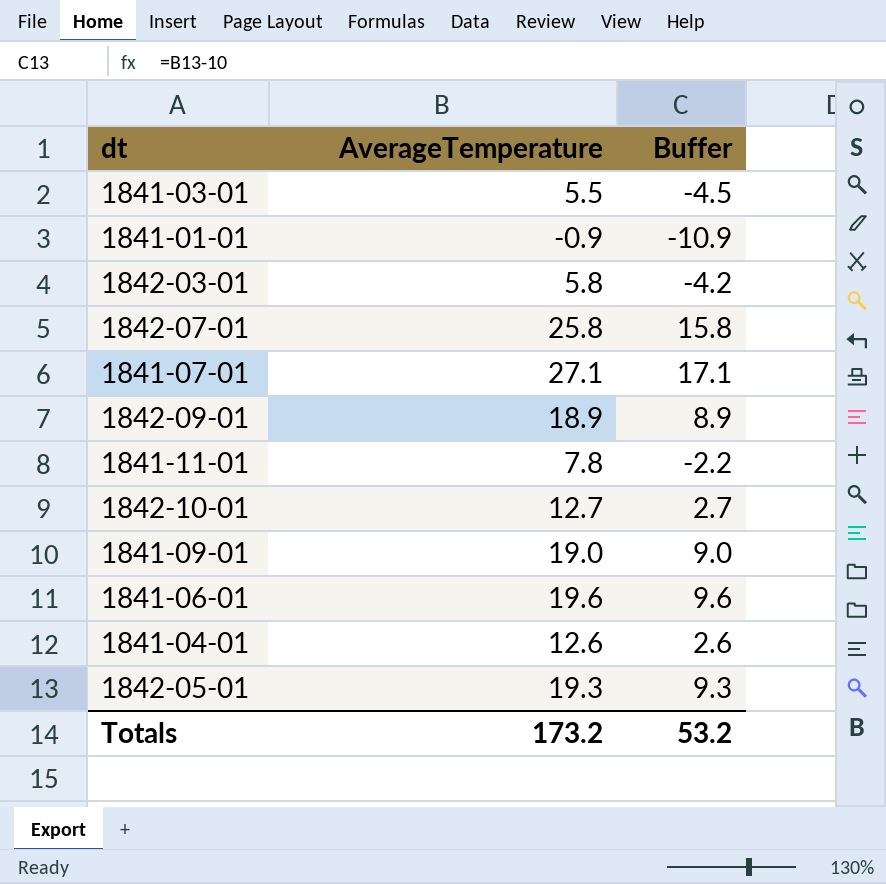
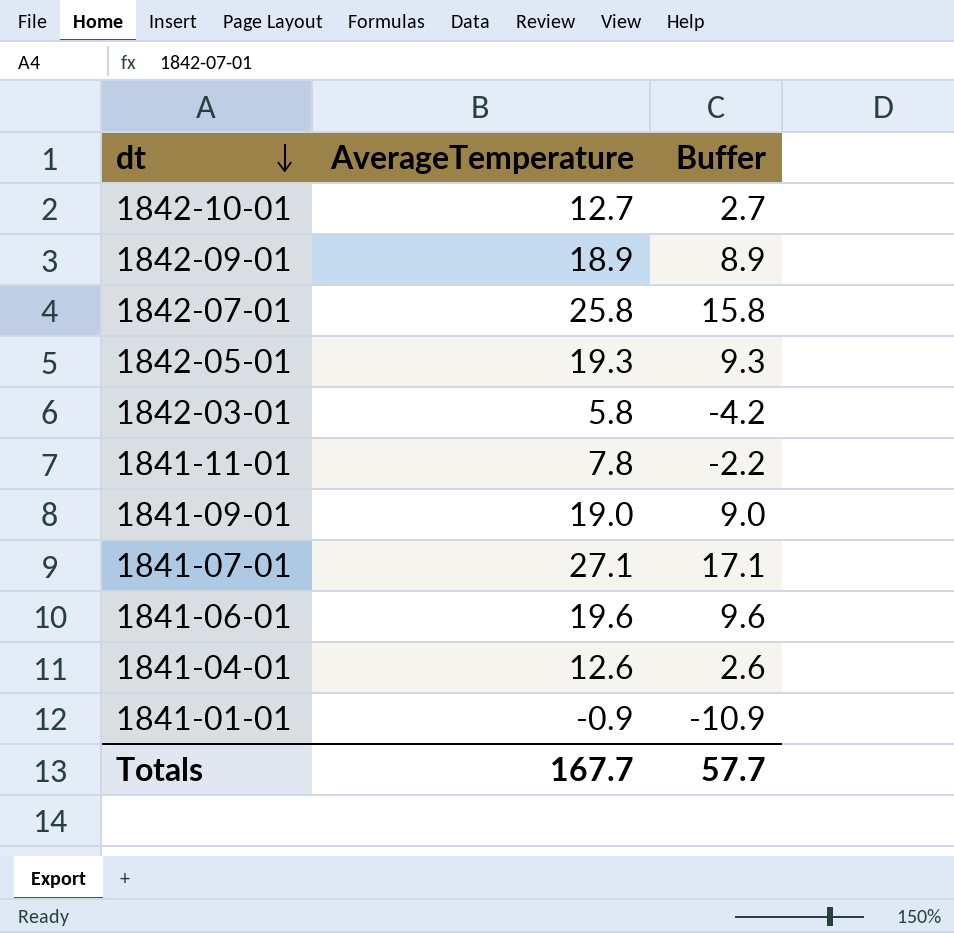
row order: none -> dt descending
row 1841-03-01: 5.5 | -4.5 -> none
Totals | AverageTemperature: 173.2 -> 167.7
Totals | Buffer: 53.2 -> 57.7

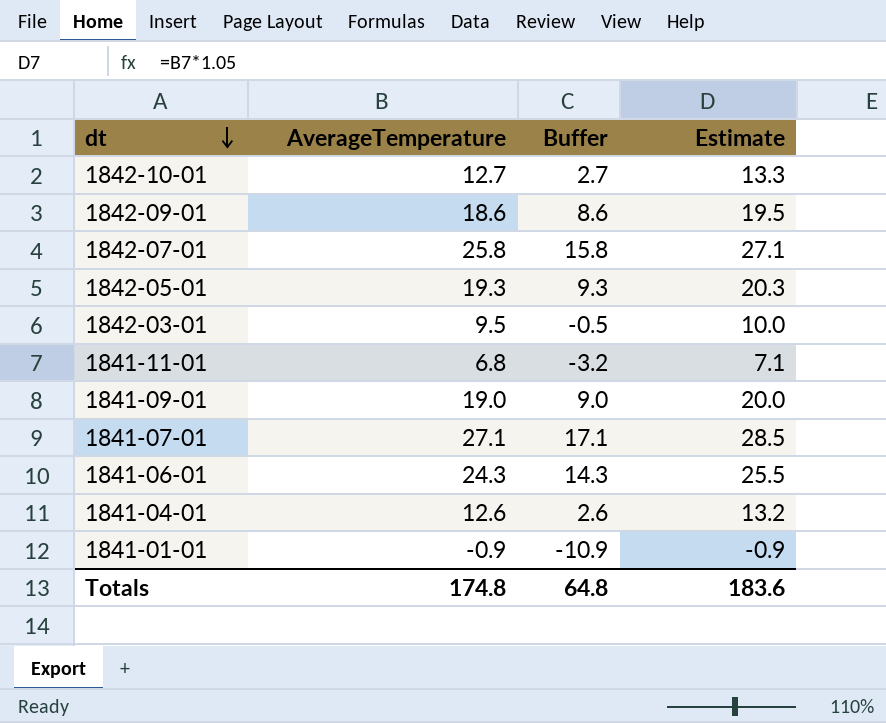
column Estimate | formula: none -> [AverageTemperature] * 1.05
1842-09-01 | AverageTemperature: 18.9 -> 18.6
1842-09-01 | Buffer: 8.9 -> 8.6
1842-03-01 | AverageTemperature: 5.8 -> 9.5
1842-03-01 | Buffer: -4.2 -> -0.5
1841-11-01 | AverageTemperature: 7.8 -> 6.8
1841-11-01 | Buffer: -2.2 -> -3.2
1841-06-01 | AverageTemperature: 19.6 -> 24.3
1841-06-01 | Buffer: 9.6 -> 14.3
Totals | AverageTemperature: 167.7 -> 174.8
Totals | Buffer: 57.7 -> 64.8

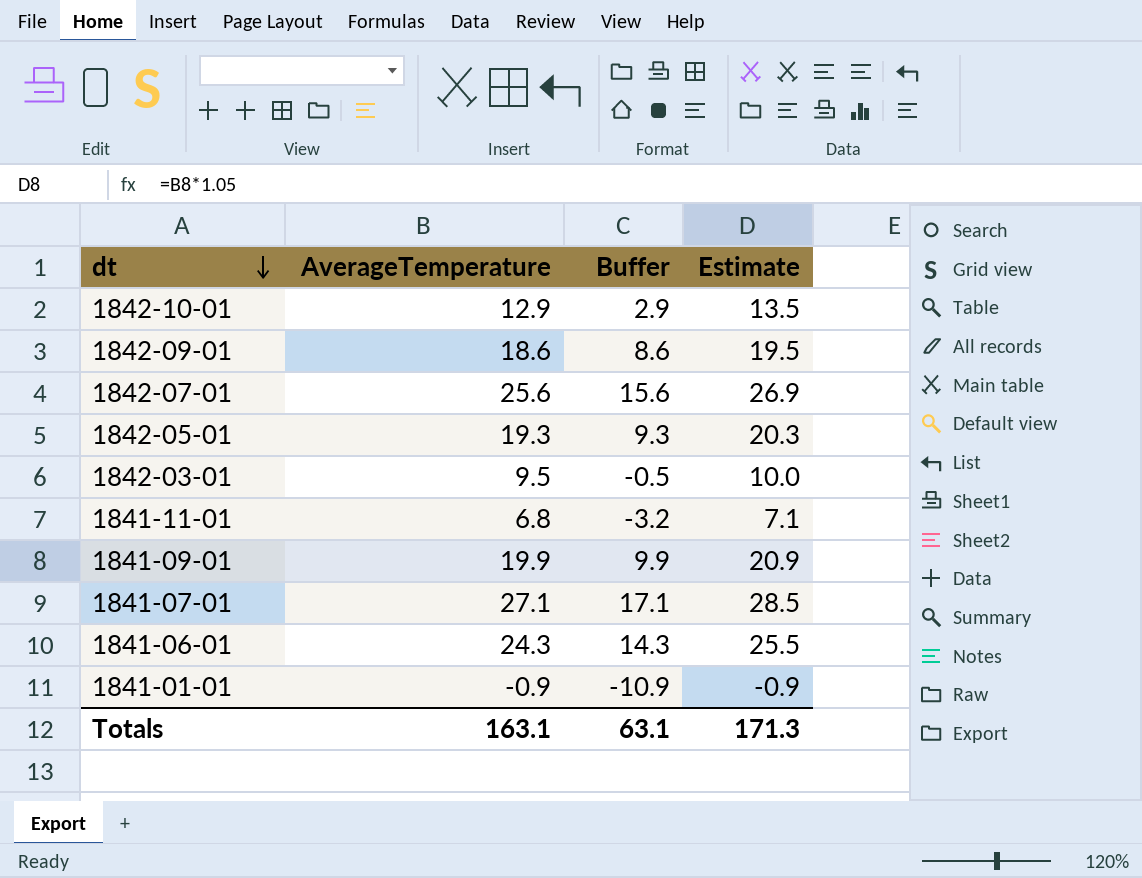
row 1841-04-01: 12.6 | 2.6 | 13.2 -> none
1842-10-01 | AverageTemperature: 12.7 -> 12.9
1842-10-01 | Buffer: 2.7 -> 2.9
1842-10-01 | Estimate: 13.3 -> 13.5
1842-07-01 | AverageTemperature: 25.8 -> 25.6
1842-07-01 | Buffer: 15.8 -> 15.6
1842-07-01 | Estimate: 27.1 -> 26.9
1841-09-01 | AverageTemperature: 19.0 -> 19.9
1841-09-01 | Buffer: 9.0 -> 9.9
1841-09-01 | Estimate: 20.0 -> 20.9
Totals | AverageTemperature: 174.8 -> 163.1
Totals | Buffer: 64.8 -> 63.1
Totals | Estimate: 183.6 -> 171.3

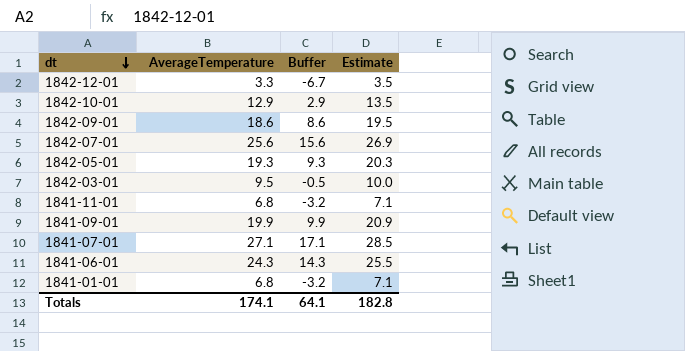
row 1842-12-01: none -> 3.3 | -6.7 | 3.5
1841-01-01 | AverageTemperature: -0.9 -> 6.8
1841-01-01 | Buffer: -10.9 -> -3.2
1841-01-01 | Estimate: -0.9 -> 7.1
Totals | AverageTemperature: 163.1 -> 174.1
Totals | Buffer: 63.1 -> 64.1
Totals | Estimate: 171.3 -> 182.8

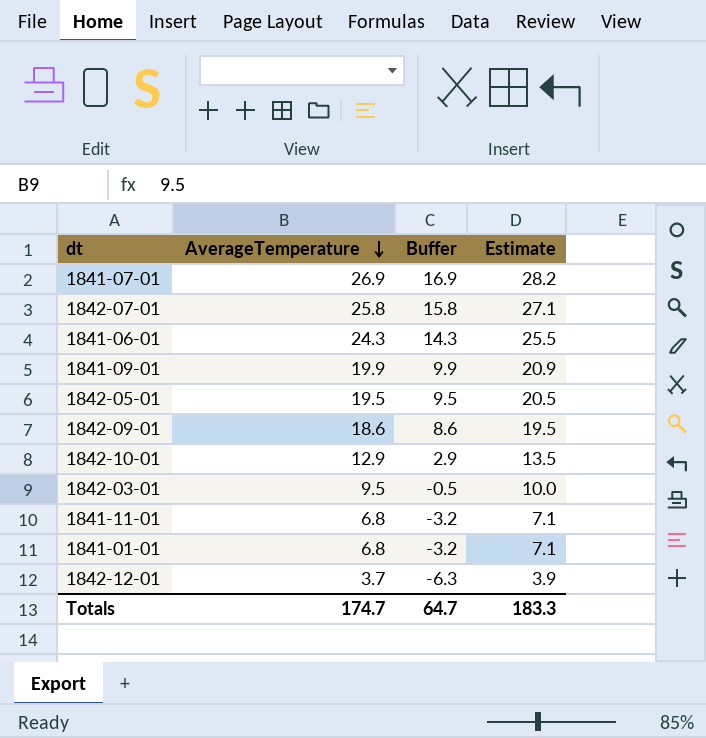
row order: dt descending -> AverageTemperature descending
1841-07-01 | AverageTemperature: 27.1 -> 26.9
1841-07-01 | Buffer: 17.1 -> 16.9
1841-07-01 | Estimate: 28.5 -> 28.2
1842-07-01 | AverageTemperature: 25.6 -> 25.8
1842-07-01 | Buffer: 15.6 -> 15.8
1842-07-01 | Estimate: 26.9 -> 27.1
1842-05-01 | AverageTemperature: 19.3 -> 19.5
1842-05-01 | Buffer: 9.3 -> 9.5
1842-05-01 | Estimate: 20.3 -> 20.5
1842-12-01 | AverageTemperature: 3.3 -> 3.7
1842-12-01 | Buffer: -6.7 -> -6.3
1842-12-01 | Estimate: 3.5 -> 3.9
Totals | AverageTemperature: 174.1 -> 174.7
Totals | Buffer: 64.1 -> 64.7
Totals | Estimate: 182.8 -> 183.3

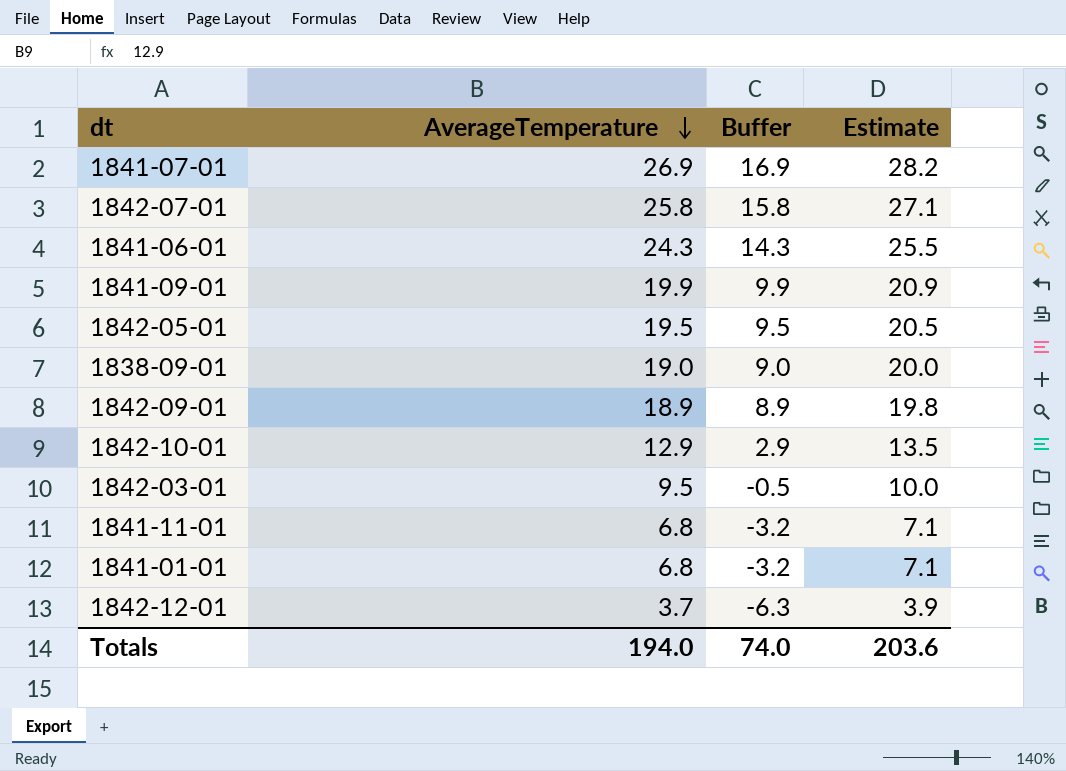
row 1838-09-01: none -> 19.0 | 9.0 | 20.0
1842-09-01 | AverageTemperature: 18.6 -> 18.9
1842-09-01 | Buffer: 8.6 -> 8.9
1842-09-01 | Estimate: 19.5 -> 19.8
Totals | AverageTemperature: 174.7 -> 194.0
Totals | Buffer: 64.7 -> 74.0
Totals | Estimate: 183.3 -> 203.6

